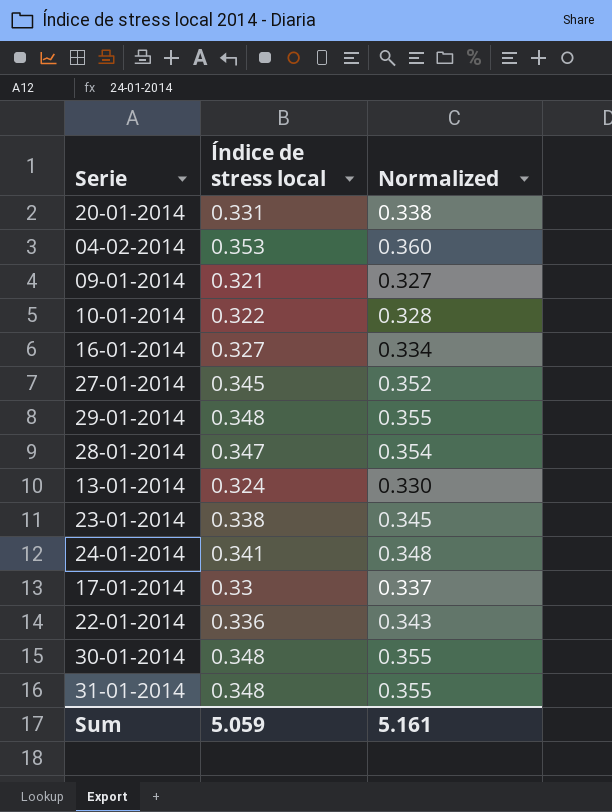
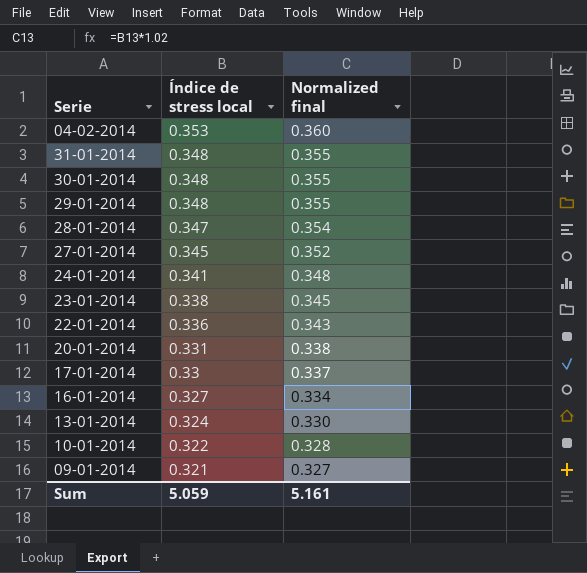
row order: none -> Serie descending
column name: Normalized -> Normalized final

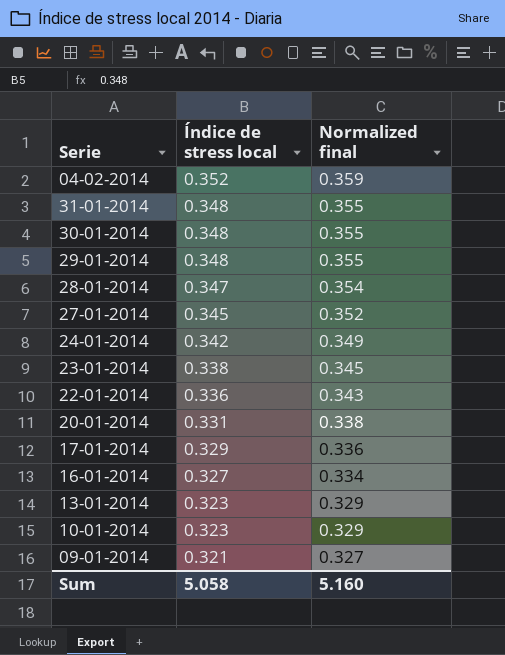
04-02-2014 | Índice de stress local: 0.353 -> 0.352
04-02-2014 | Normalized final: 0.360 -> 0.359
24-01-2014 | Índice de stress local: 0.341 -> 0.342
24-01-2014 | Normalized final: 0.348 -> 0.349
17-01-2014 | Índice de stress local: 0.33 -> 0.329
17-01-2014 | Normalized final: 0.337 -> 0.336
13-01-2014 | Índice de stress local: 0.324 -> 0.323
13-01-2014 | Normalized final: 0.330 -> 0.329
10-01-2014 | Índice de stress local: 0.322 -> 0.323
10-01-2014 | Normalized final: 0.328 -> 0.329
Sum | Índice de stress local: 5.059 -> 5.058
Sum | Normalized final: 5.161 -> 5.160

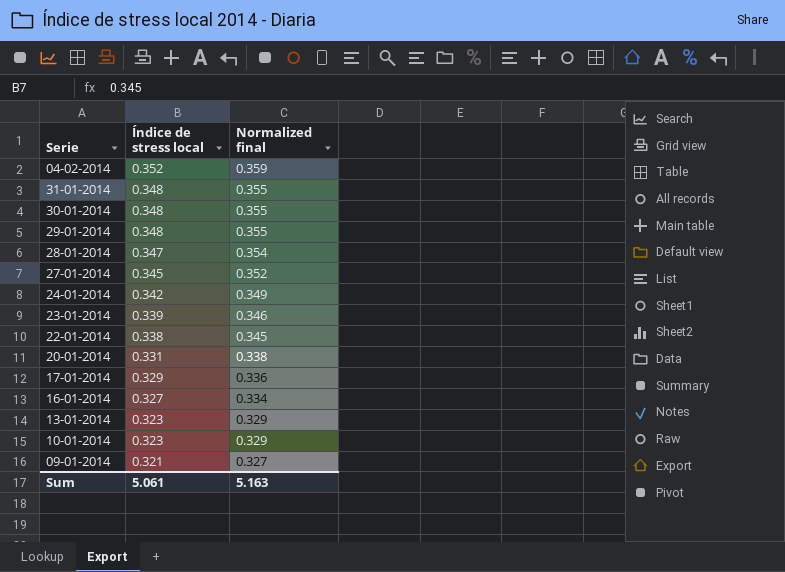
23-01-2014 | Índice de stress local: 0.338 -> 0.339
23-01-2014 | Normalized final: 0.345 -> 0.346
22-01-2014 | Índice de stress local: 0.336 -> 0.338
22-01-2014 | Normalized final: 0.343 -> 0.345
Sum | Índice de stress local: 5.058 -> 5.061
Sum | Normalized final: 5.160 -> 5.163

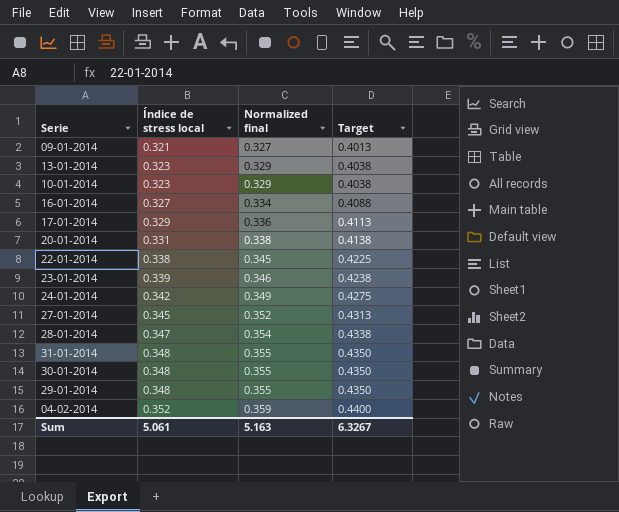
row order: Serie descending -> Índice de stress local ascending
column Target | formula: none -> [Índice de stress local] * 1.25

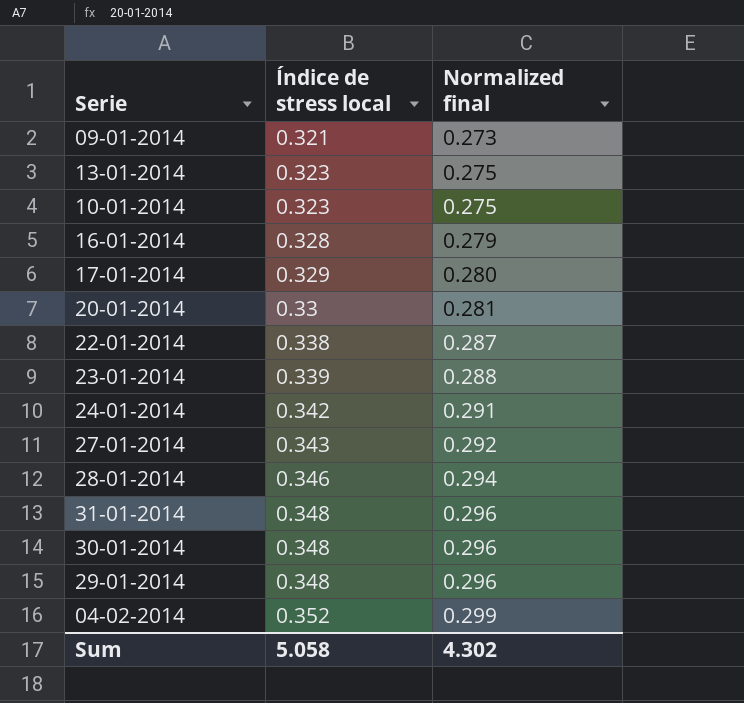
column Target | formula: [Índice de stress local] * 1.25 -> none
column Normalized final | formula: [Índice de stress local] * 1.02 -> [Índice de stress local] * 0.85
16-01-2014 | Índice de stress local: 0.327 -> 0.328
20-01-2014 | Índice de stress local: 0.331 -> 0.33
27-01-2014 | Índice de stress local: 0.345 -> 0.343
28-01-2014 | Índice de stress local: 0.347 -> 0.346
Sum | Índice de stress local: 5.061 -> 5.058
Sum | Normalized final: 5.163 -> 4.302

